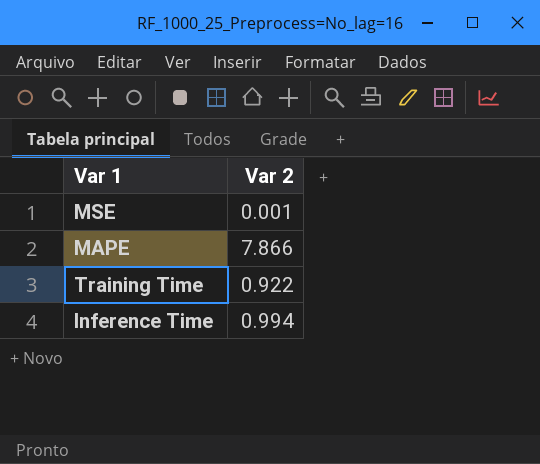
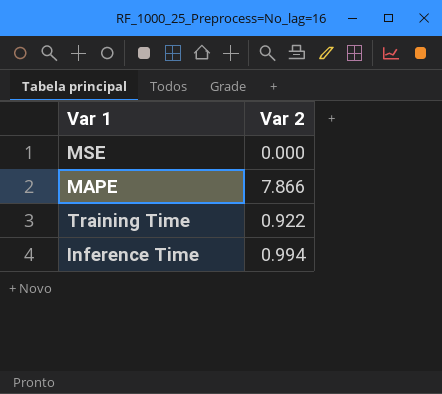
MSE | Var 2: 0.001 -> 0.000

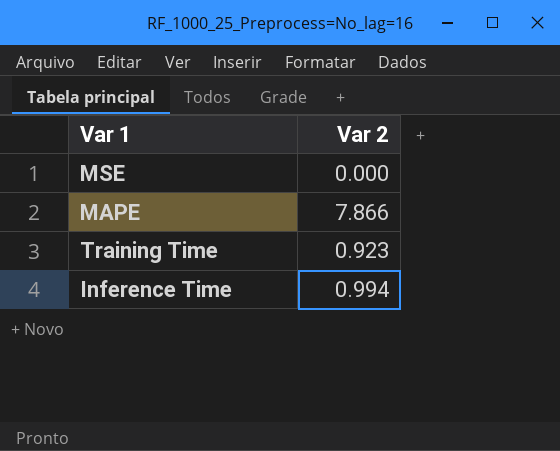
Training Time | Var 2: 0.922 -> 0.923

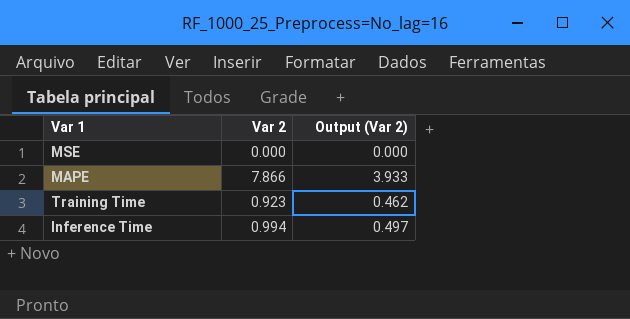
column Output (Var 2) | formula: none -> [Var 2] * 0.5

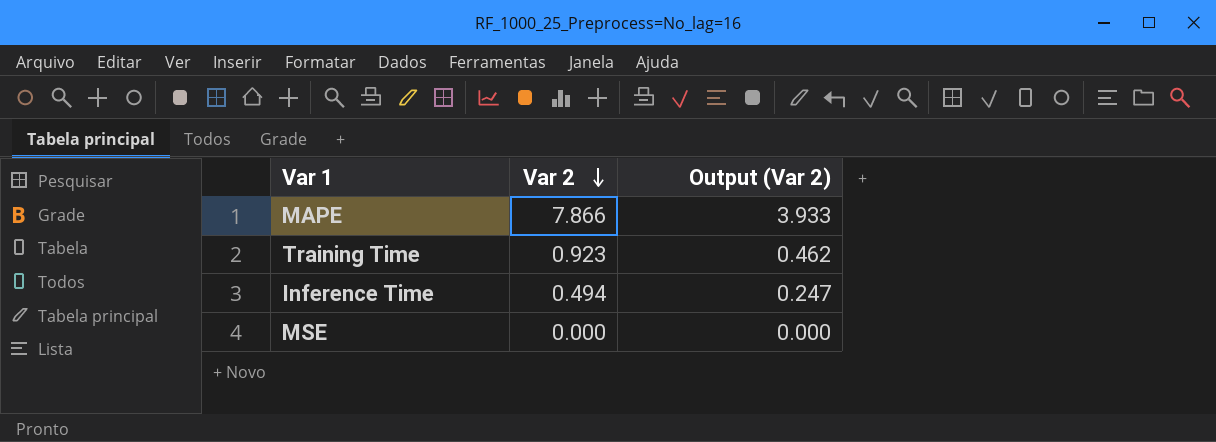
row order: none -> Var 2 descending
Inference Time | Var 2: 0.994 -> 0.494
Inference Time | Output (Var 2): 0.497 -> 0.247

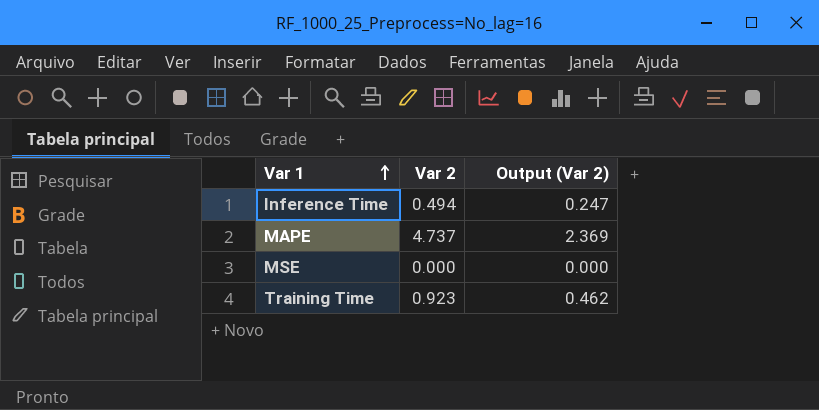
row order: Var 2 descending -> Var 1 ascending
MAPE | Var 2: 7.866 -> 4.737
MAPE | Output (Var 2): 3.933 -> 2.369

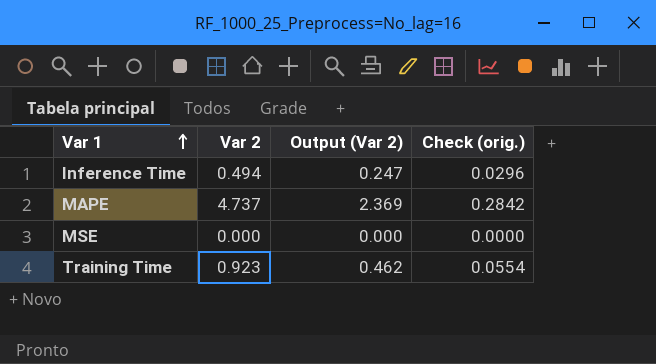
column Check (orig.) | formula: none -> [Var 2] * 0.06

